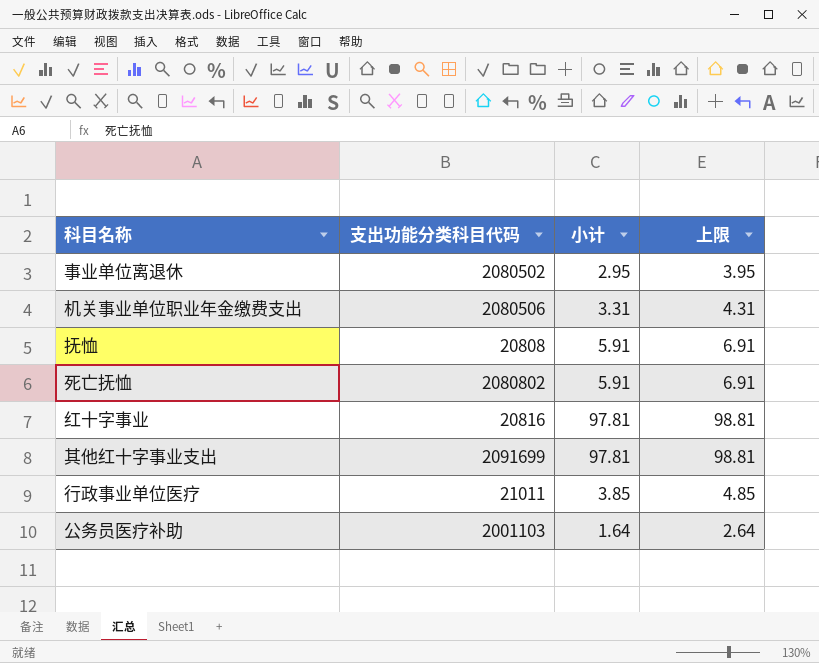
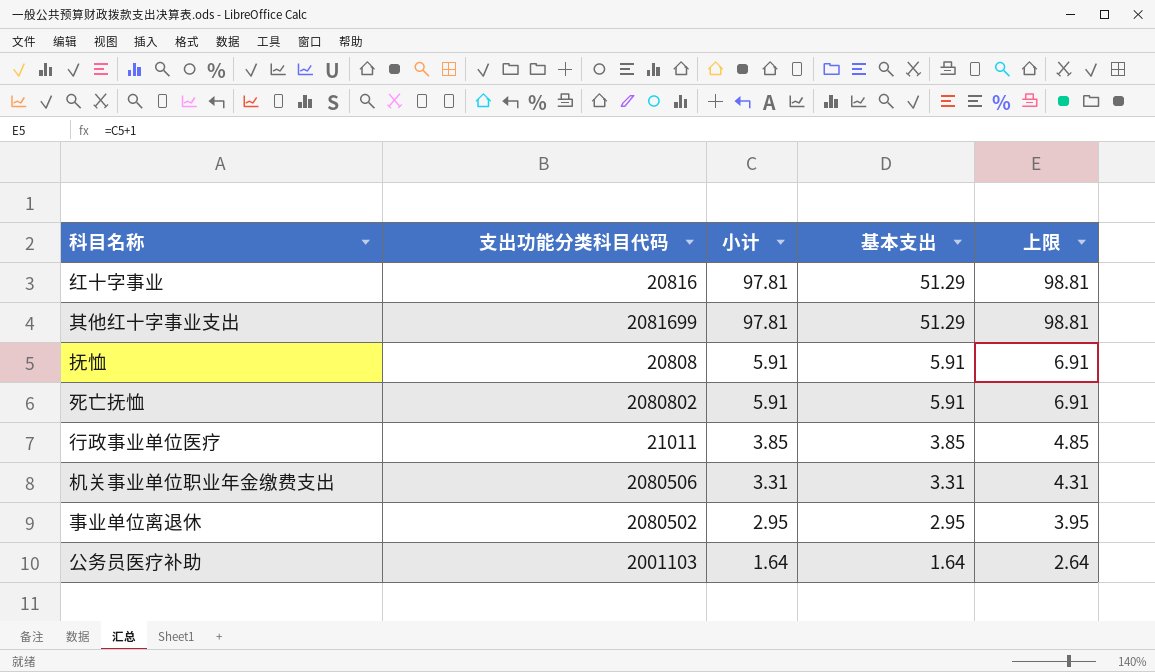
row order: none -> 小计 descending
column 基本支出 | position: none -> 4
其他红十字事业支出 | 支出功能分类科目代码: 2091699 -> 2081699

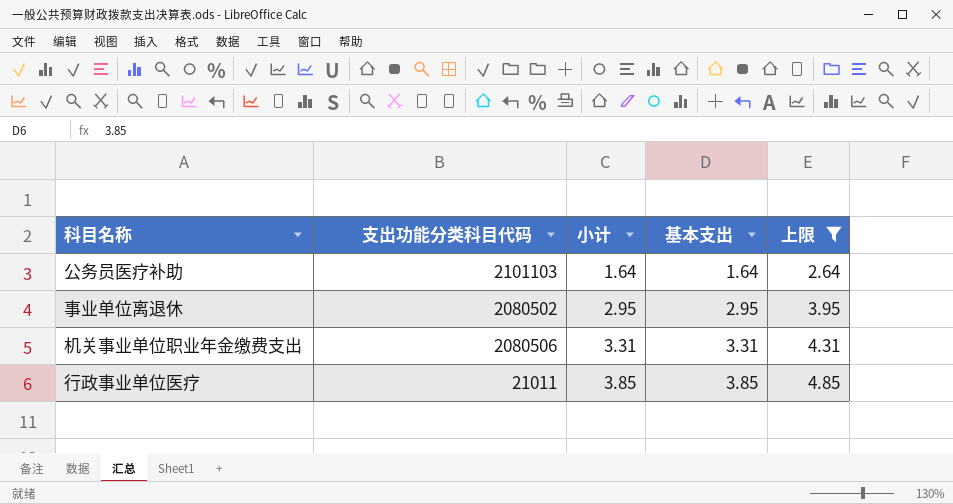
filter: none -> 上限 <= 4.85
row order: 小计 descending -> 小计 ascending
公务员医疗补助 | 支出功能分类科目代码: 2001103 -> 2101103

